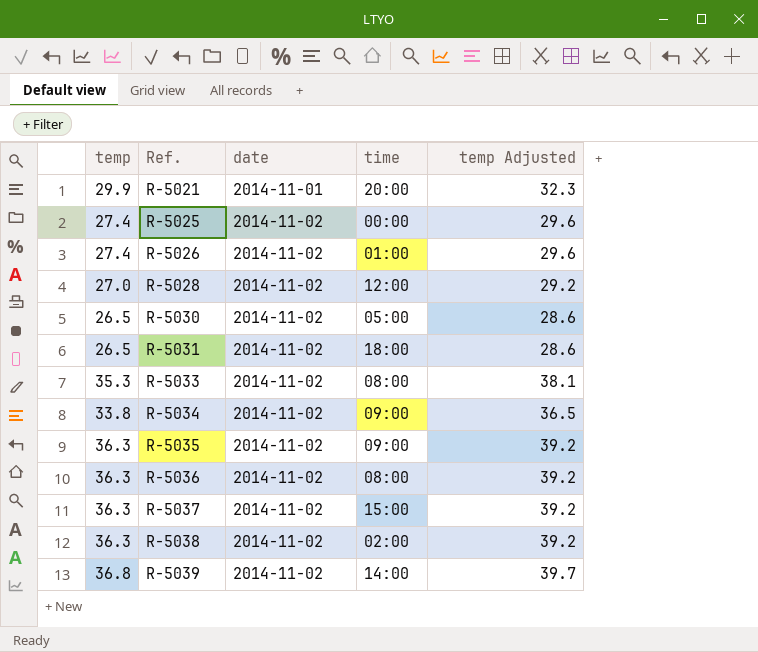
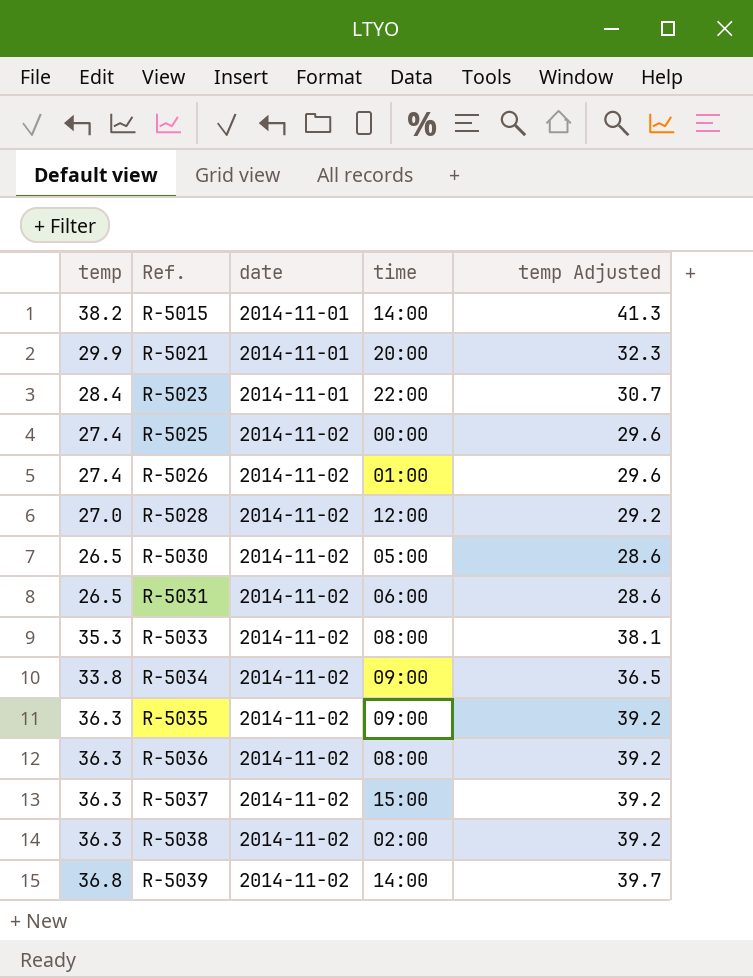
row R-5015: none -> 38.2 | 2014-11-01 | 14:00 | 41.3
row R-5023: none -> 28.4 | 2014-11-01 | 22:00 | 30.7
R-5031 | time: 18:00 -> 06:00

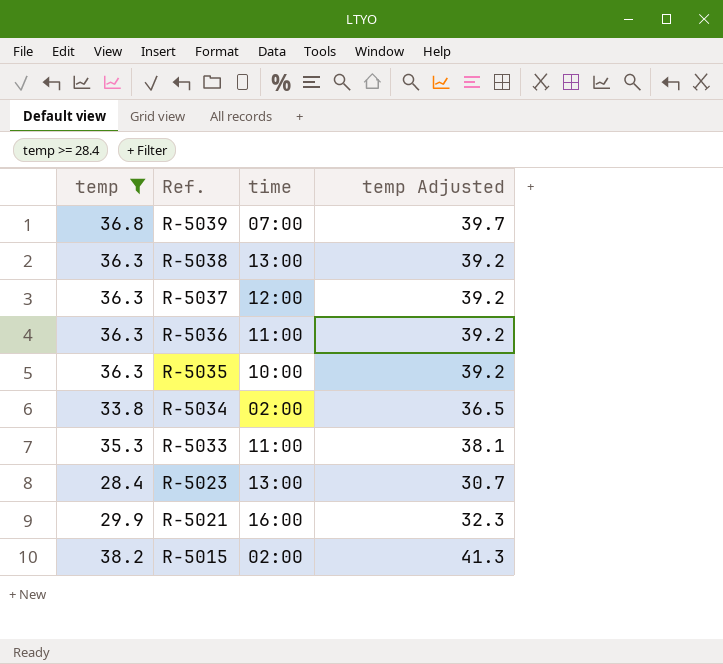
filter: none -> temp >= 28.4
row order: Ref. ascending -> Ref. descending
column date | position: 3 -> none
R-5039 | time: 14:00 -> 07:00
R-5038 | time: 02:00 -> 13:00
R-5037 | time: 15:00 -> 12:00
R-5036 | time: 08:00 -> 11:00
R-5035 | time: 09:00 -> 10:00
R-5034 | time: 09:00 -> 02:00
R-5033 | time: 08:00 -> 11:00
R-5023 | time: 22:00 -> 13:00
R-5021 | time: 20:00 -> 16:00
R-5015 | time: 14:00 -> 02:00

